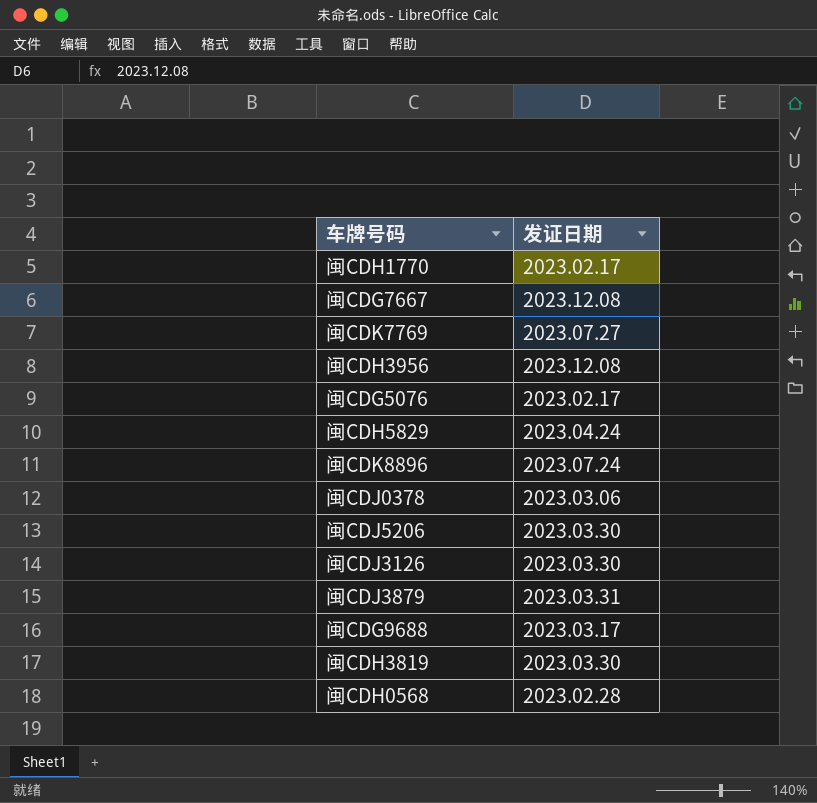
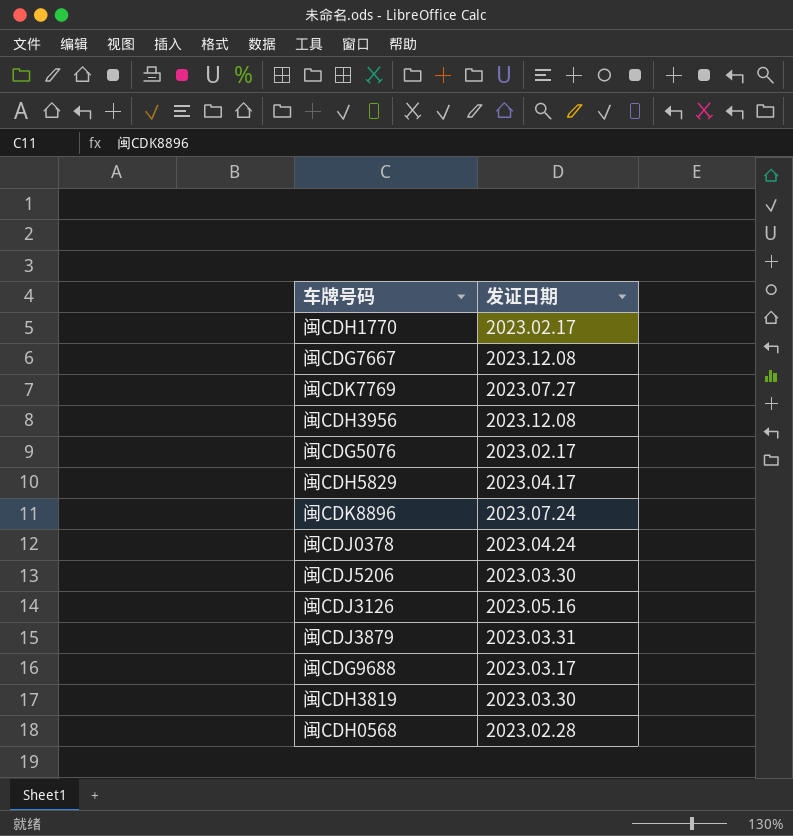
闽CDH5829 | 发证日期: 2023.04.24 -> 2023.04.17
闽CDJ0378 | 发证日期: 2023.03.06 -> 2023.04.24
闽CDJ3126 | 发证日期: 2023.03.30 -> 2023.05.16

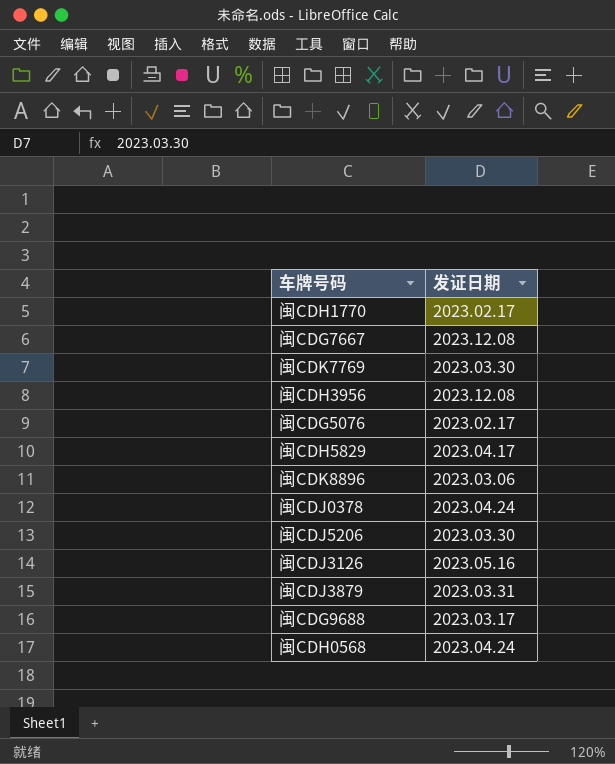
row 闽CDH3819: 2023.03.30 -> none
闽CDK7769 | 发证日期: 2023.07.27 -> 2023.03.30
闽CDK8896 | 发证日期: 2023.07.24 -> 2023.03.06
闽CDH0568 | 发证日期: 2023.02.28 -> 2023.04.24

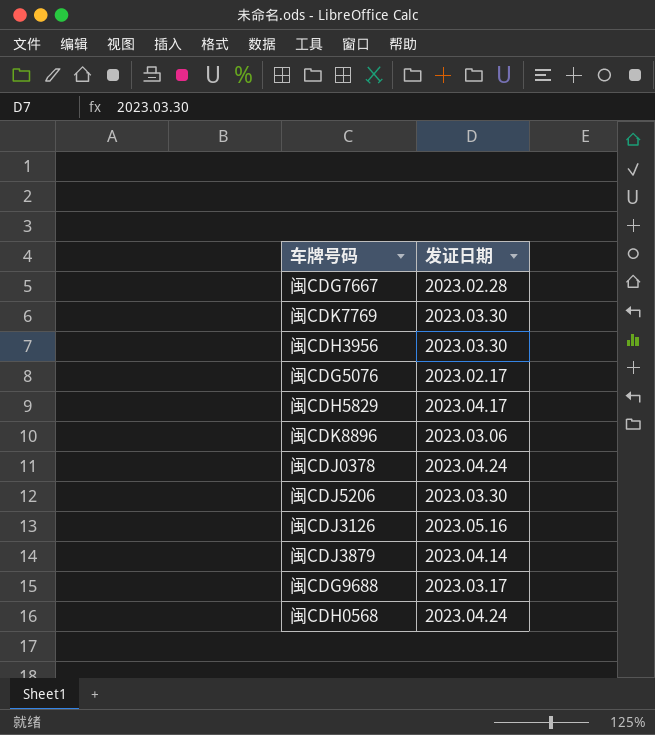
row 闽CDH1770: 2023.02.17 -> none
闽CDG7667 | 发证日期: 2023.12.08 -> 2023.02.28
闽CDH3956 | 发证日期: 2023.12.08 -> 2023.03.30
闽CDJ3879 | 发证日期: 2023.03.31 -> 2023.04.14

